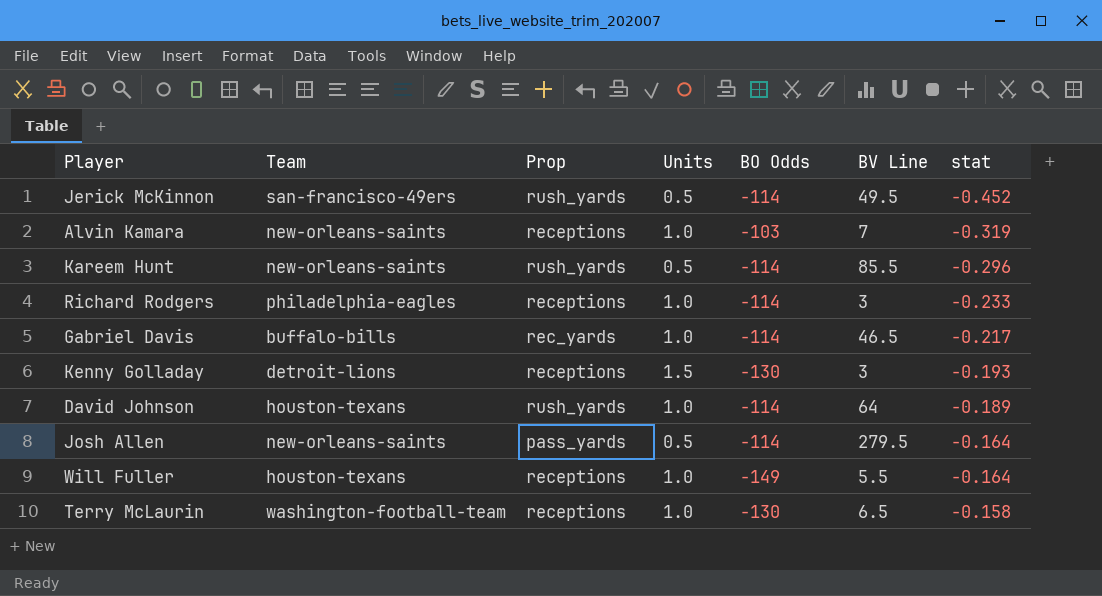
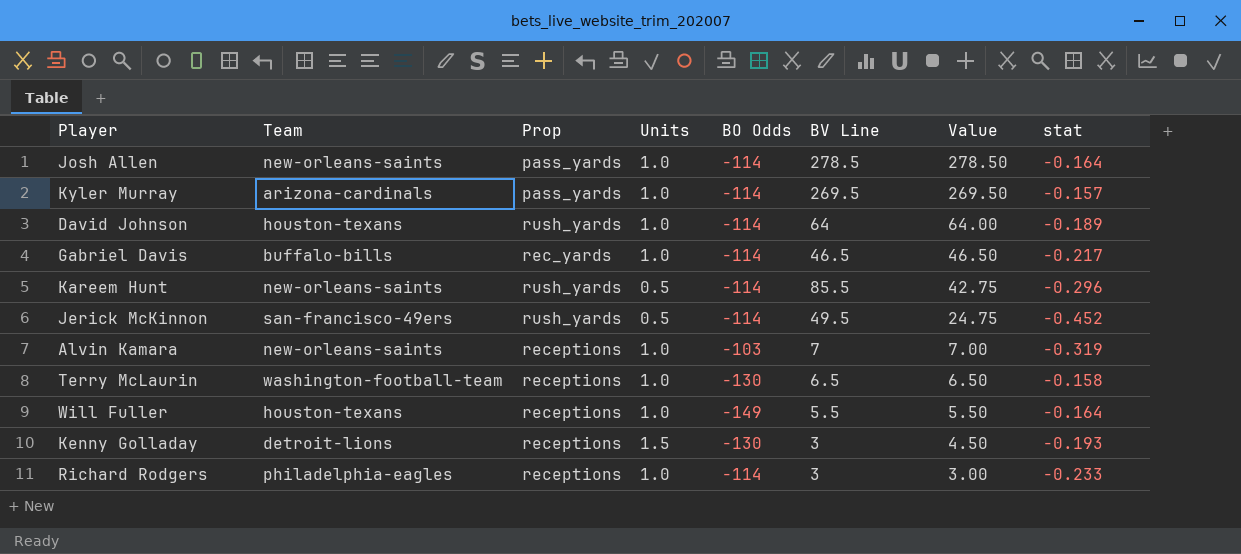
row order: stat ascending -> Value descending
column Value | formula: none -> [Units] * [BV Line]
Josh Allen | Units: 0.5 -> 1.0
Josh Allen | BV Line: 279.5 -> 278.5
row Kyler Murray: none -> arizona-cardinals | pass_yards | 1.0 | -114 | 269.5 | 269.50 | -0.157

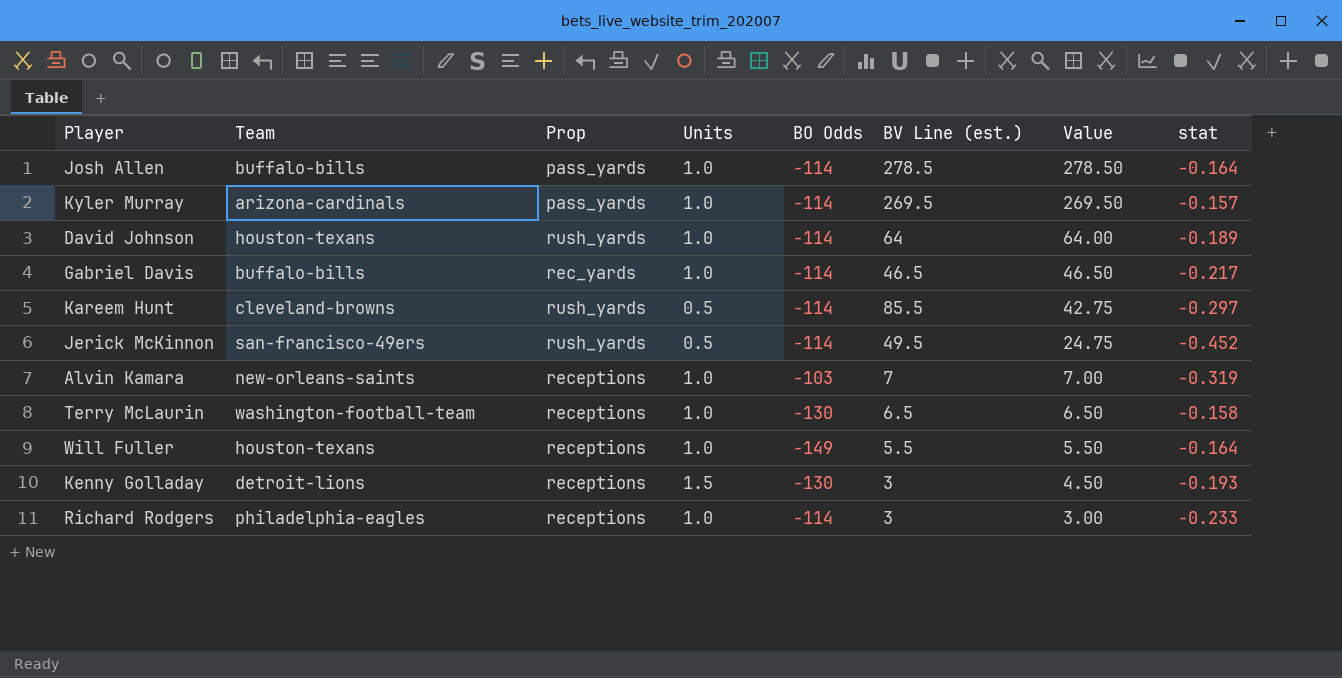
column name: BV Line -> BV Line (est.)
Josh Allen | Team: new-orleans-saints -> buffalo-bills
Kareem Hunt | Team: new-orleans-saints -> cleveland-browns
Kareem Hunt | stat: -0.296 -> -0.297

